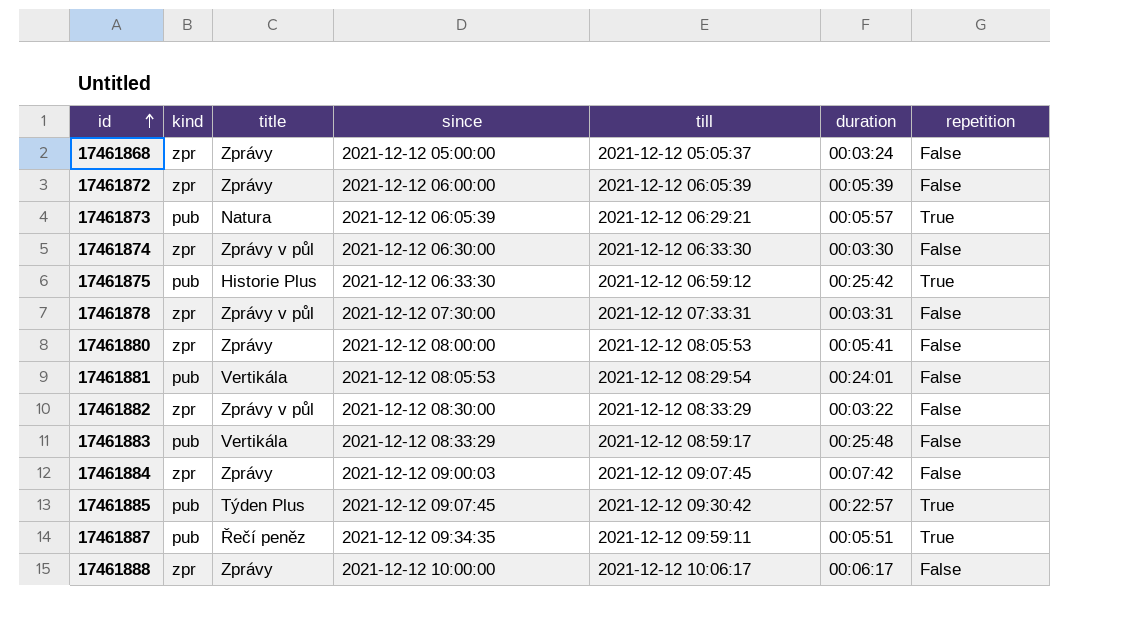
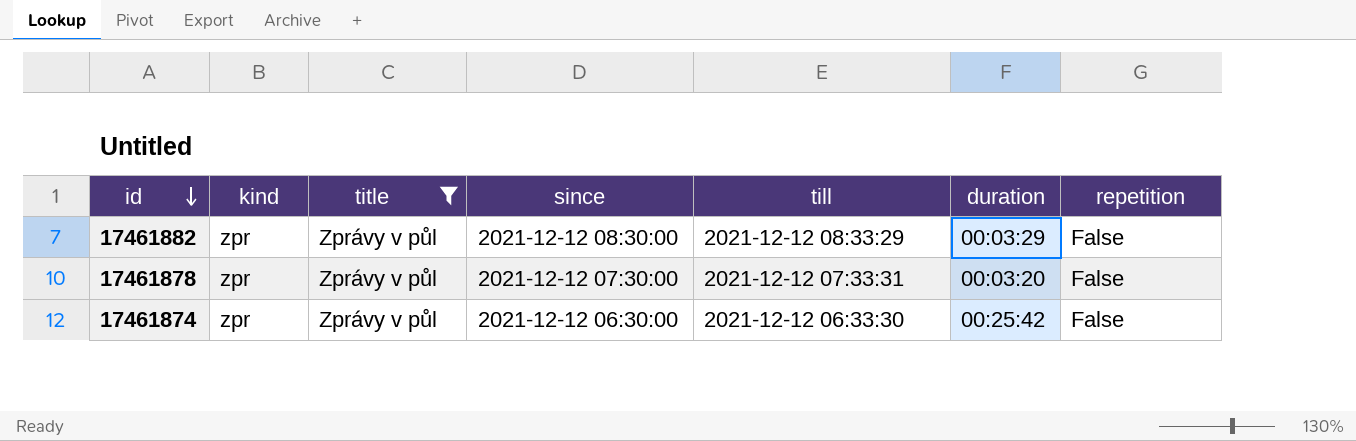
filter: none -> title = Zprávy v půl
row order: id ascending -> id descending
17461882 | duration: 00:03:22 -> 00:03:29
17461878 | duration: 00:03:31 -> 00:03:20
17461874 | duration: 00:03:30 -> 00:25:42

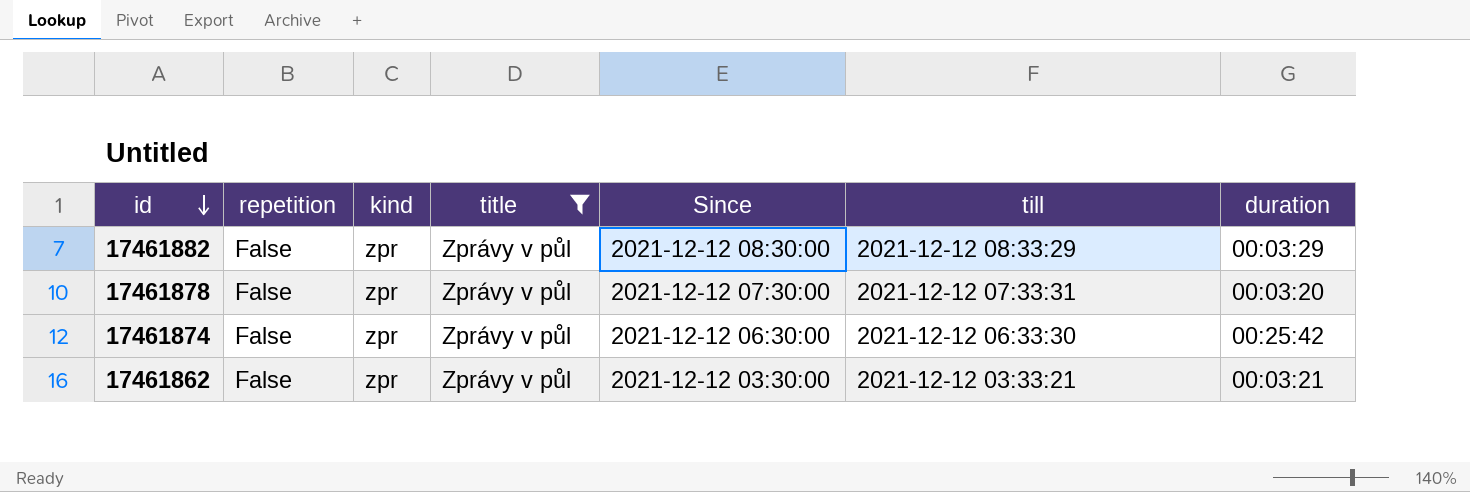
column repetition | position: 7 -> 2
column name: since -> Since
row 17461862: none -> False | zpr | Zprávy v půl | 2021-12-12 03:30:00 | 2021-12-12 03:33:21 | 00:03:21

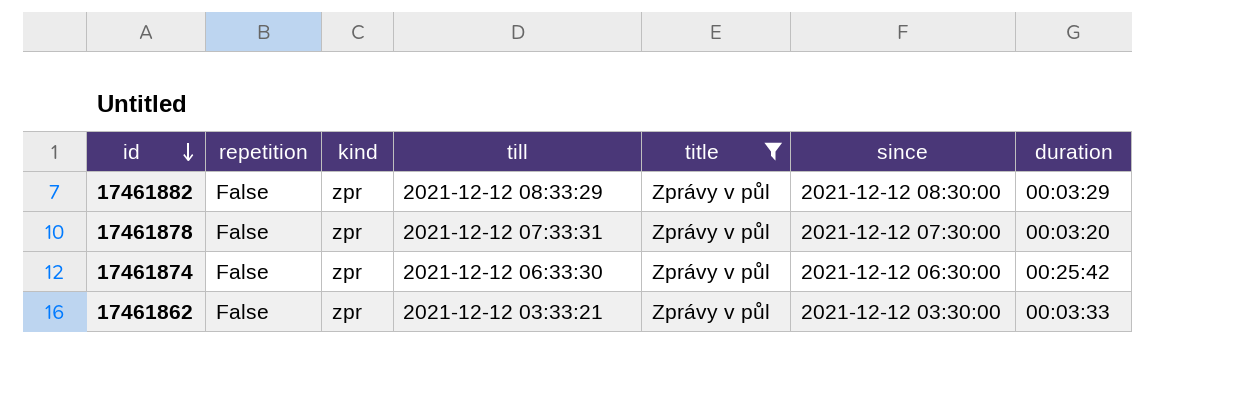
column till | position: 6 -> 4
column name: Since -> since
17461862 | duration: 00:03:21 -> 00:03:33

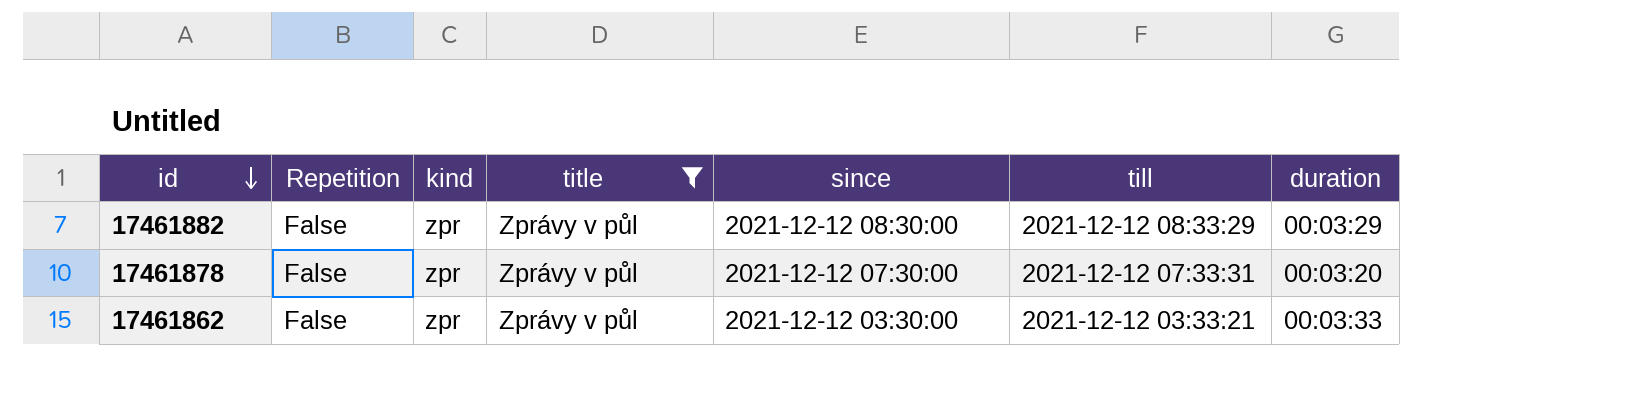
column name: repetition -> Repetition
column till | position: 4 -> 6
row 17461874: False | zpr | 2021-12-12 06:33:30 | Zprávy v půl | 2021-12-12 06:30:00 | 00:25:42 -> none

